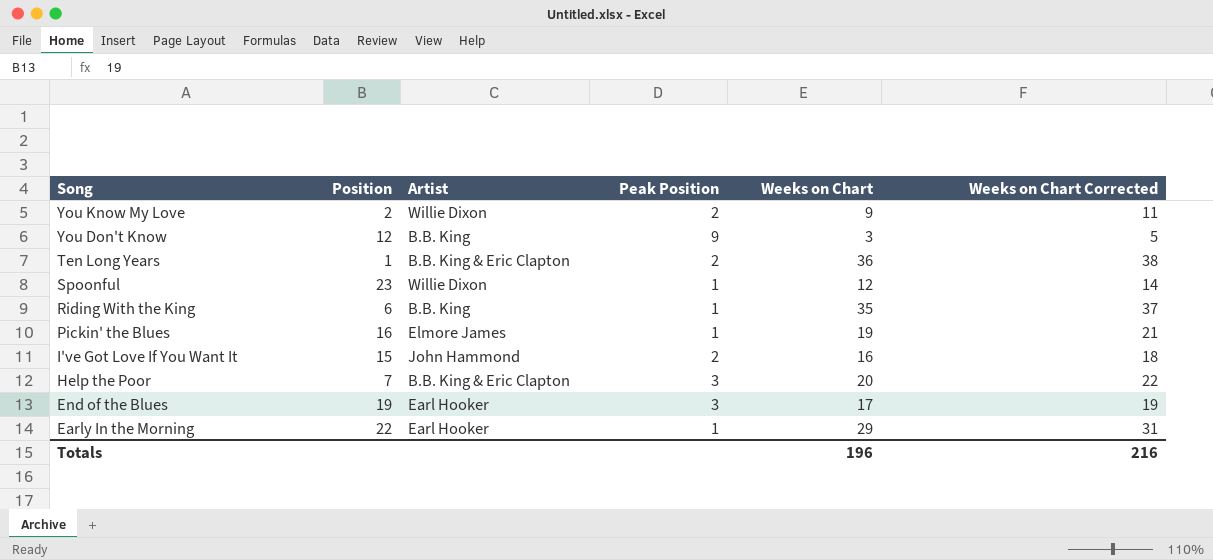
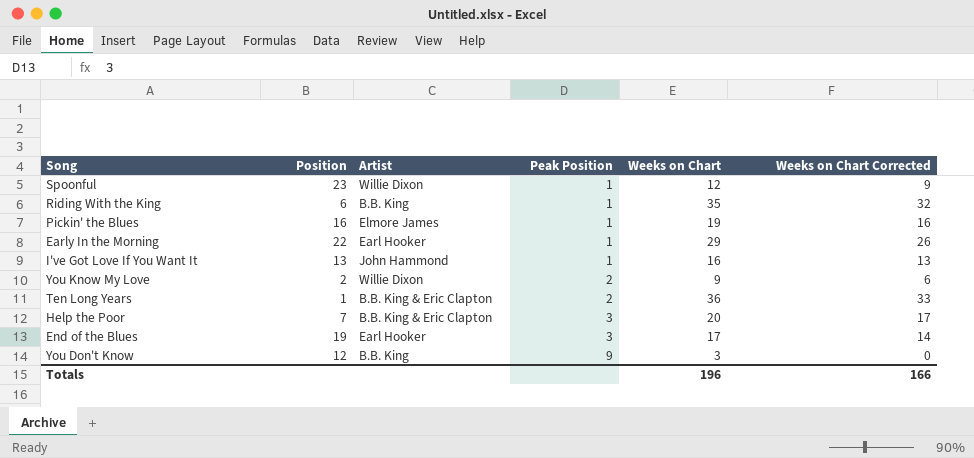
row order: Song descending -> Peak Position ascending
column Weeks on Chart Corrected | formula: [Weeks on Chart] + 2 -> [Weeks on Chart] - 3
I've Got Love If You Want It | Position: 15 -> 13
I've Got Love If You Want It | Peak Position: 2 -> 1
Totals | Weeks on Chart Corrected: 216 -> 166

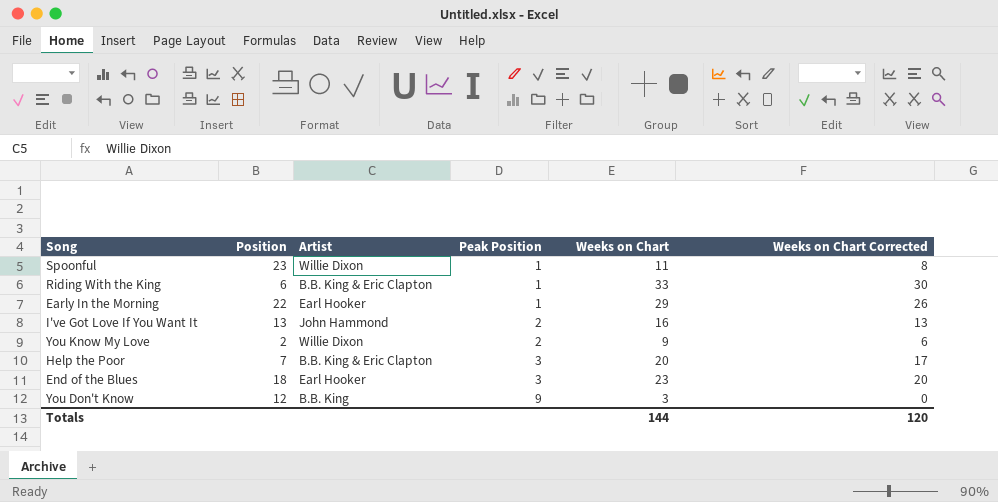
row Pickin' the Blues: 16 | Elmore James | 1 | 19 | 16 -> none
row Ten Long Years: 1 | B.B. King & Eric Clapton | 2 | 36 | 33 -> none
Spoonful | Weeks on Chart: 12 -> 11
Spoonful | Weeks on Chart Corrected: 9 -> 8
Riding With the King | Artist: B.B. King -> B.B. King & Eric Clapton
Riding With the King | Weeks on Chart: 35 -> 33
Riding With the King | Weeks on Chart Corrected: 32 -> 30
I've Got Love If You Want It | Peak Position: 1 -> 2
End of the Blues | Position: 19 -> 18
End of the Blues | Weeks on Chart: 17 -> 23
End of the Blues | Weeks on Chart Corrected: 14 -> 20
Totals | Weeks on Chart: 196 -> 144
Totals | Weeks on Chart Corrected: 166 -> 120

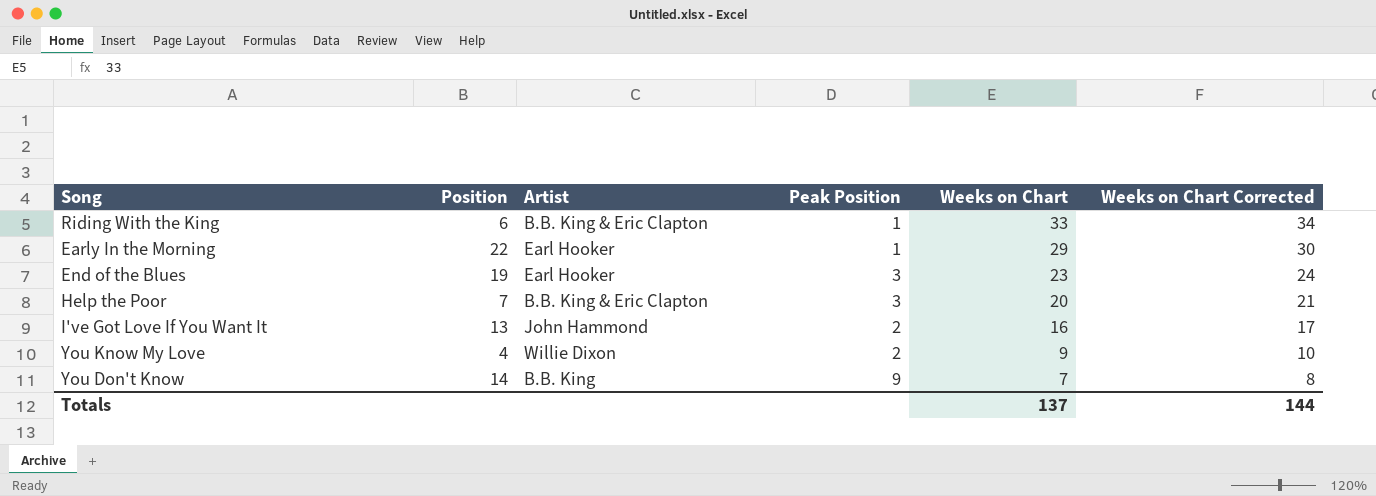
row order: Peak Position ascending -> Weeks on Chart descending
column Weeks on Chart Corrected | formula: [Weeks on Chart] - 3 -> [Weeks on Chart] + 1
row Spoonful: 23 | Willie Dixon | 1 | 11 | 8 -> none
End of the Blues | Position: 18 -> 19
You Know My Love | Position: 2 -> 4
You Don't Know | Position: 12 -> 14
You Don't Know | Weeks on Chart: 3 -> 7
Totals | Weeks on Chart: 144 -> 137
Totals | Weeks on Chart Corrected: 120 -> 144

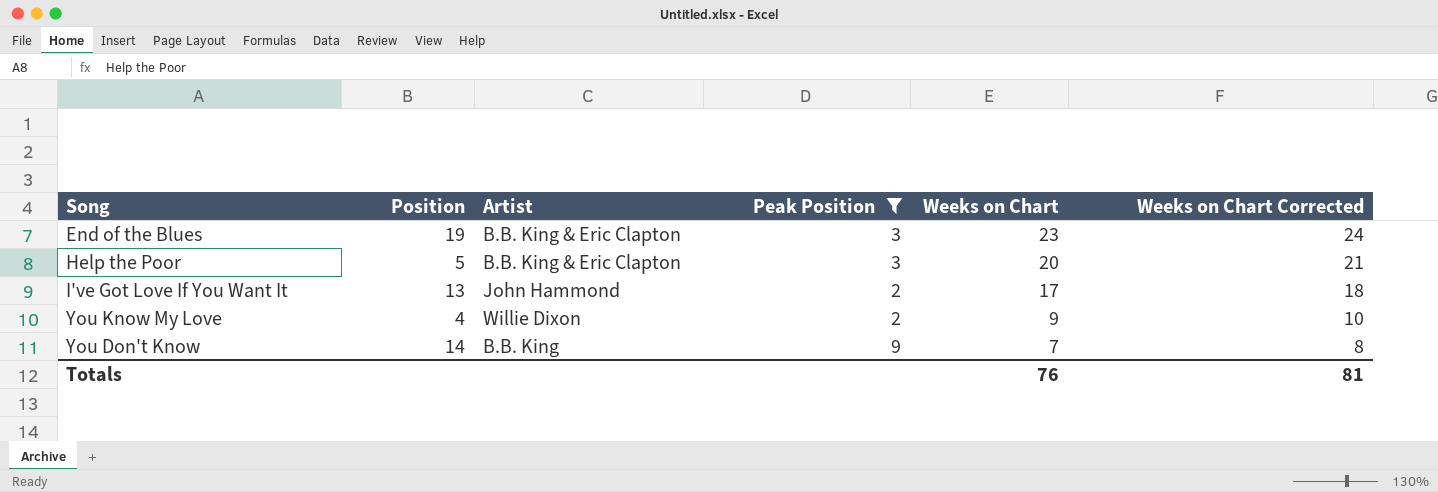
filter: none -> Peak Position != 1
End of the Blues | Artist: Earl Hooker -> B.B. King & Eric Clapton
Help the Poor | Position: 7 -> 5
I've Got Love If You Want It | Weeks on Chart: 16 -> 17
I've Got Love If You Want It | Weeks on Chart Corrected: 17 -> 18
Totals | Weeks on Chart: 137 -> 76
Totals | Weeks on Chart Corrected: 144 -> 81

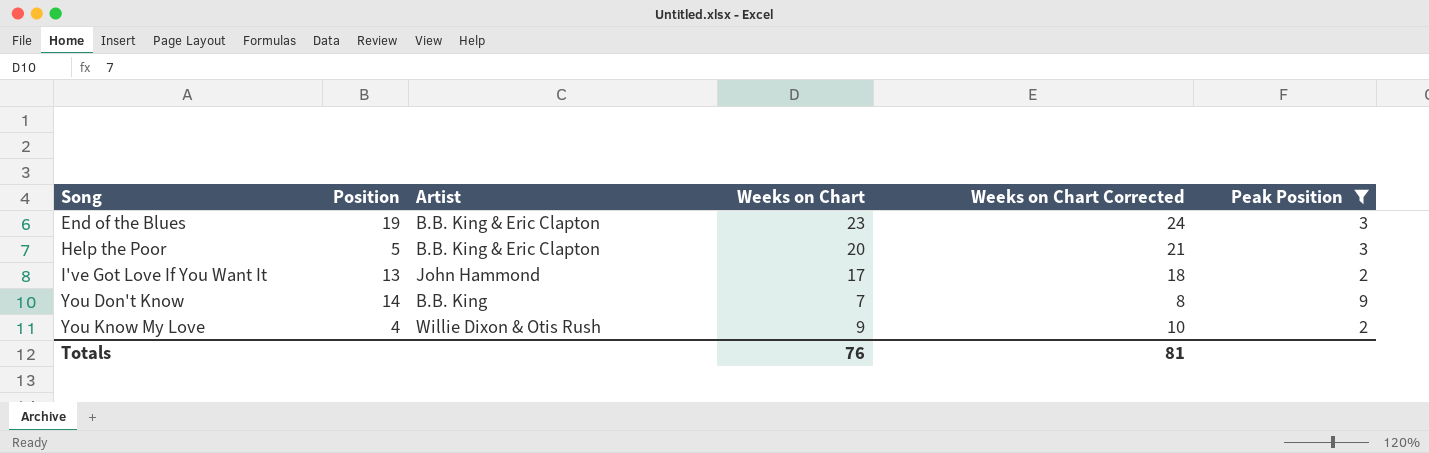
row order: Weeks on Chart descending -> Song ascending
column Peak Position | position: 4 -> 6
You Know My Love | Artist: Willie Dixon -> Willie Dixon & Otis Rush

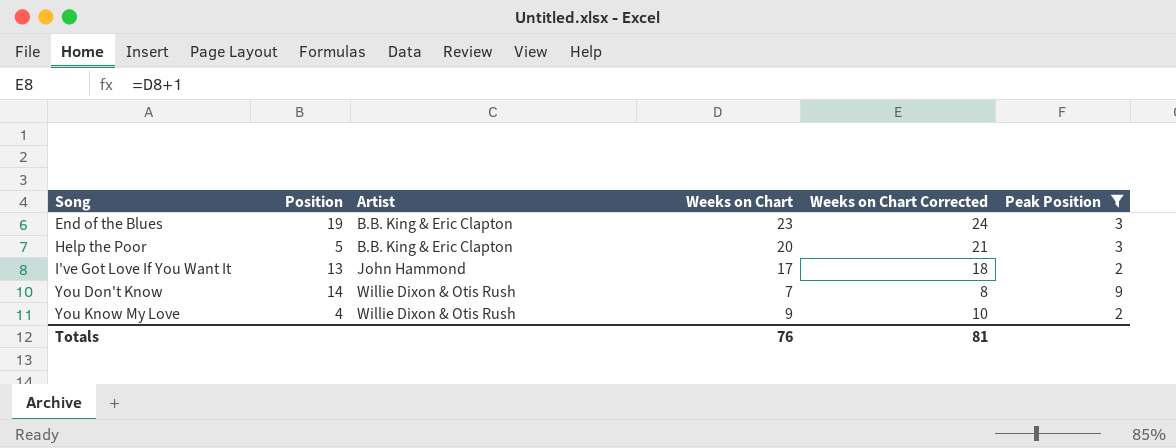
You Don't Know | Artist: B.B. King -> Willie Dixon & Otis Rush

